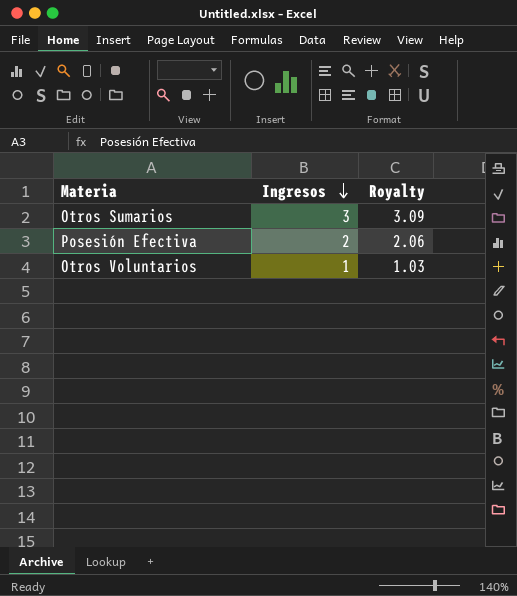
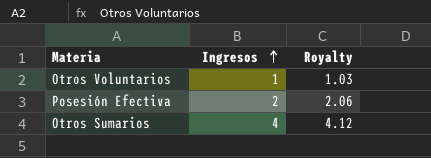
row order: Ingresos descending -> Ingresos ascending
Otros Sumarios | Ingresos: 3 -> 4
Otros Sumarios | Royalty: 3.09 -> 4.12

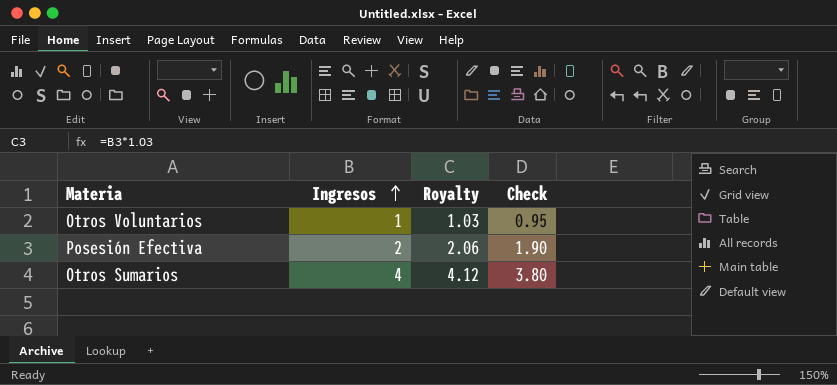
column Check | formula: none -> [Ingresos] * 0.95

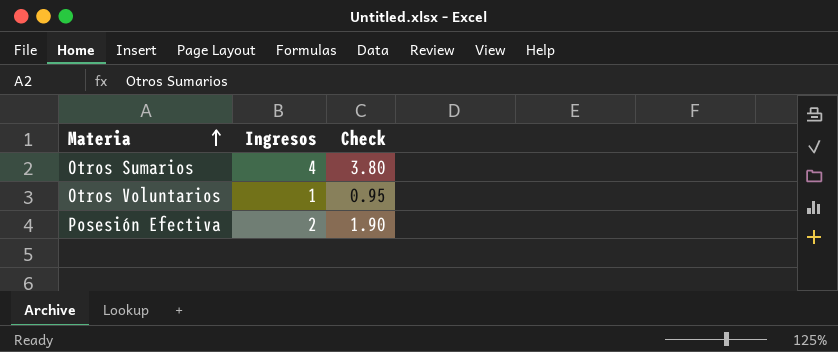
row order: Ingresos ascending -> Materia ascending
column Royalty | formula: [Ingresos] * 1.03 -> none

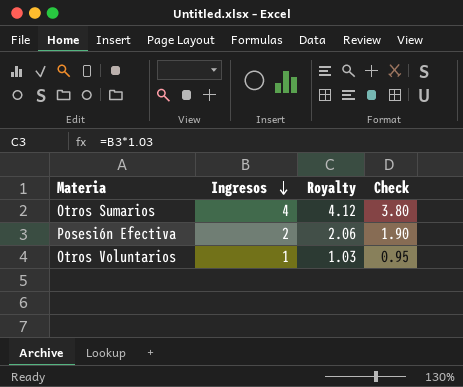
row order: Materia ascending -> Ingresos descending
column Royalty | formula: none -> [Ingresos] * 1.03

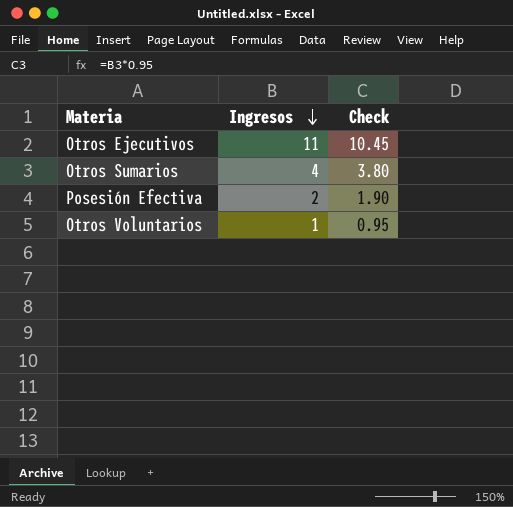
column Royalty | formula: [Ingresos] * 1.03 -> none
row Otros Ejecutivos: none -> 11 | 10.45

